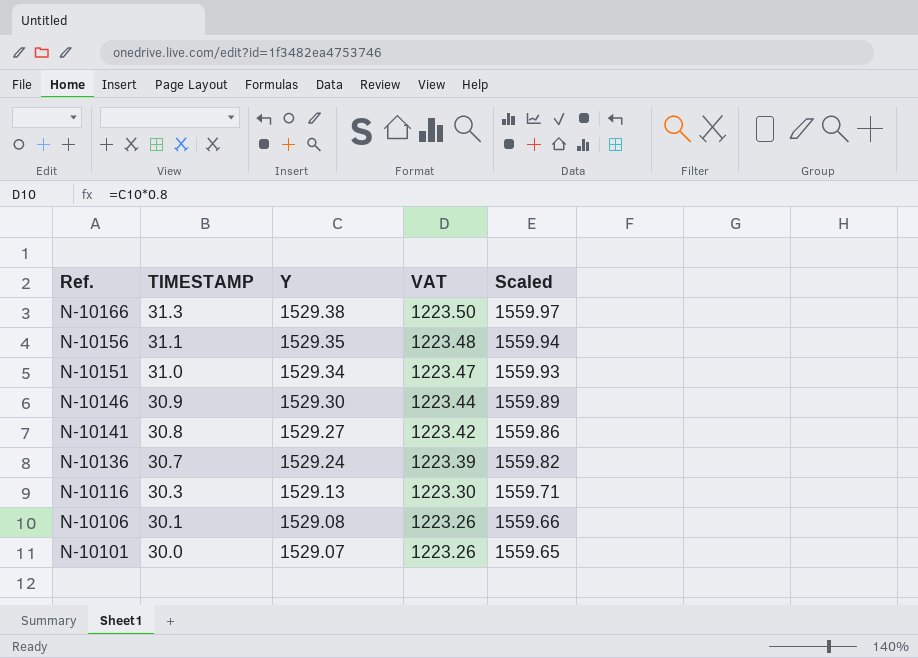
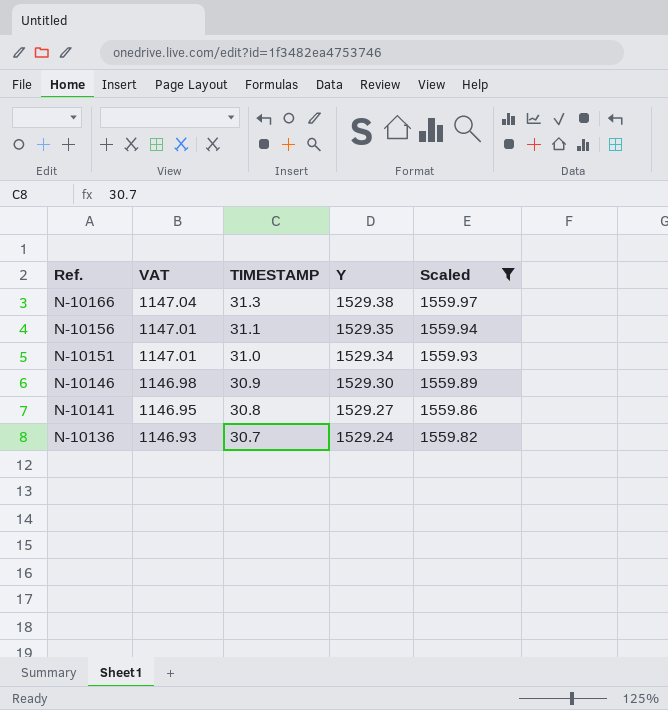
filter: none -> Scaled >= 1559.82
column VAT | formula: [Y] * 0.8 -> [Y] * 0.75
column VAT | position: 4 -> 2

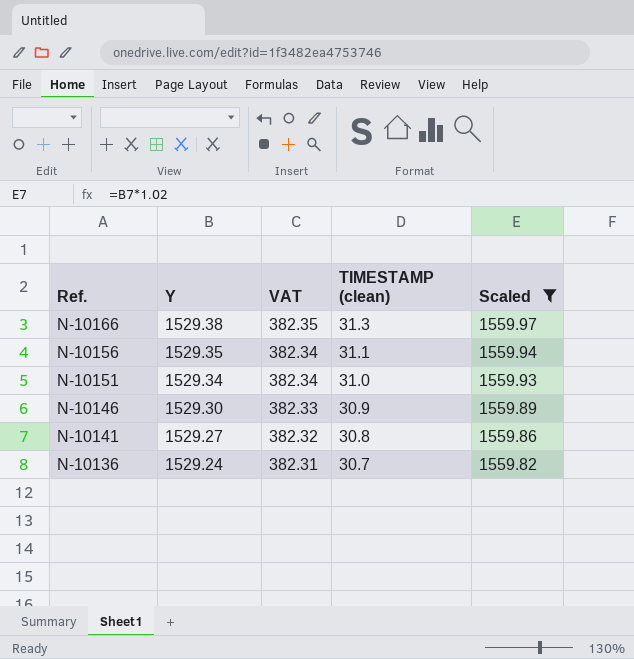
column Y | position: 4 -> 2
column VAT | formula: [Y] * 0.75 -> [Y] * 0.25
column name: TIMESTAMP -> TIMESTAMP (clean)

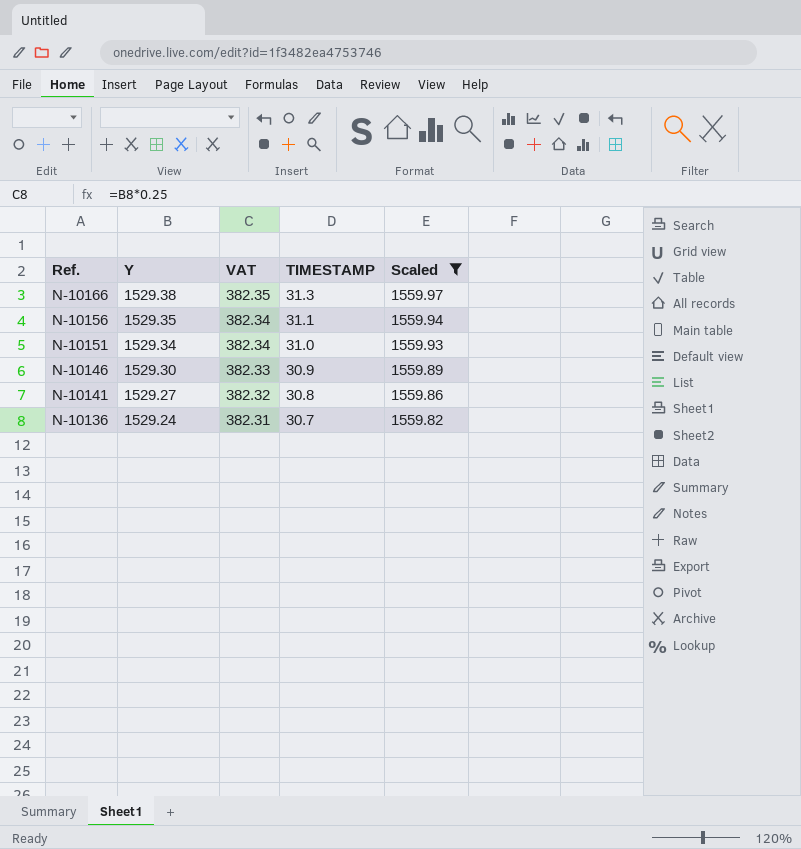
column name: TIMESTAMP (clean) -> TIMESTAMP

